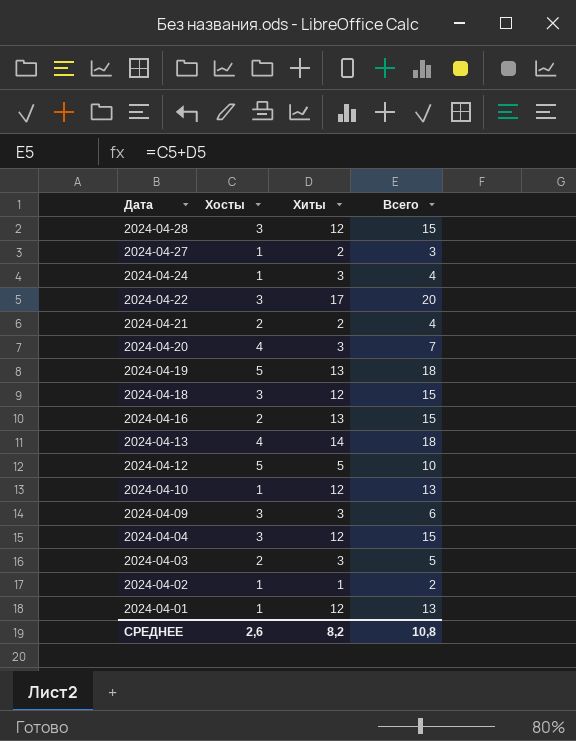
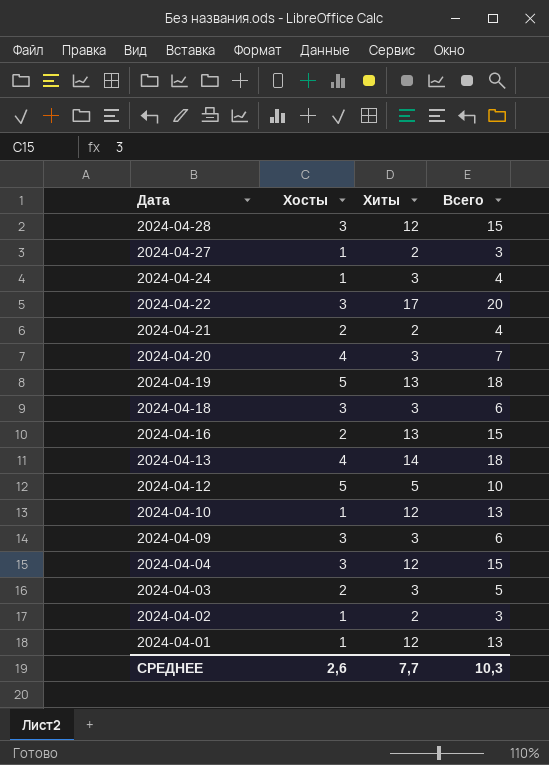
2024-04-18 | Хиты: 12 -> 3
2024-04-18 | Всего: 15 -> 6
2024-04-02 | Хиты: 1 -> 2
2024-04-02 | Всего: 2 -> 3
СРЕДНЕЕ | Хиты: 8,2 -> 7,7
СРЕДНЕЕ | Всего: 10,8 -> 10,3

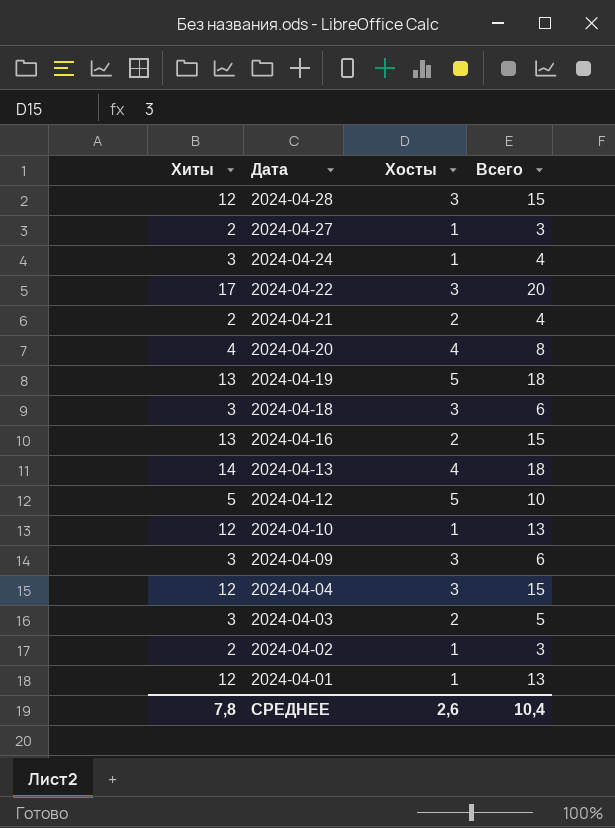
column Хиты | position: 3 -> 1
2024-04-20 | Хиты: 3 -> 4
2024-04-20 | Всего: 7 -> 8
СРЕДНЕЕ | Хиты: 7,7 -> 7,8
СРЕДНЕЕ | Всего: 10,3 -> 10,4

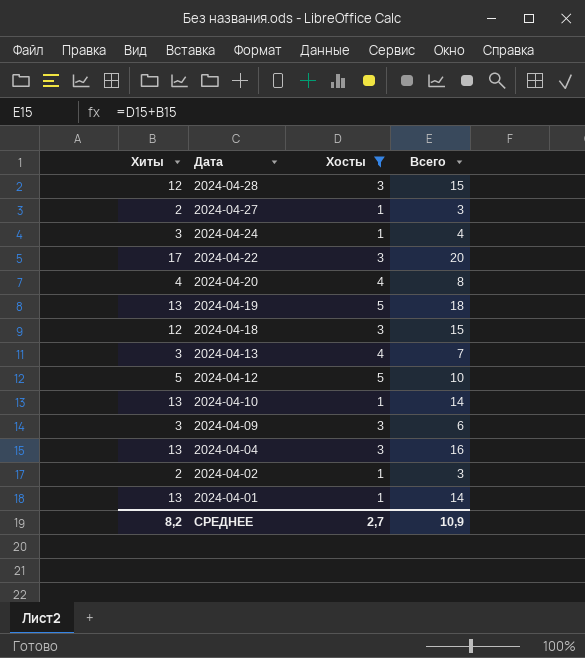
filter: none -> Хосты != 2
2024-04-18 | Хиты: 3 -> 12
2024-04-18 | Всего: 6 -> 15
2024-04-13 | Хиты: 14 -> 3
2024-04-13 | Всего: 18 -> 7
2024-04-10 | Хиты: 12 -> 13
2024-04-10 | Всего: 13 -> 14
2024-04-04 | Хиты: 12 -> 13
2024-04-04 | Всего: 15 -> 16
2024-04-01 | Хиты: 12 -> 13
2024-04-01 | Всего: 13 -> 14
СРЕДНЕЕ | Хиты: 7,8 -> 8,2
СРЕДНЕЕ | Хосты: 2,6 -> 2,7
СРЕДНЕЕ | Всего: 10,4 -> 10,9

